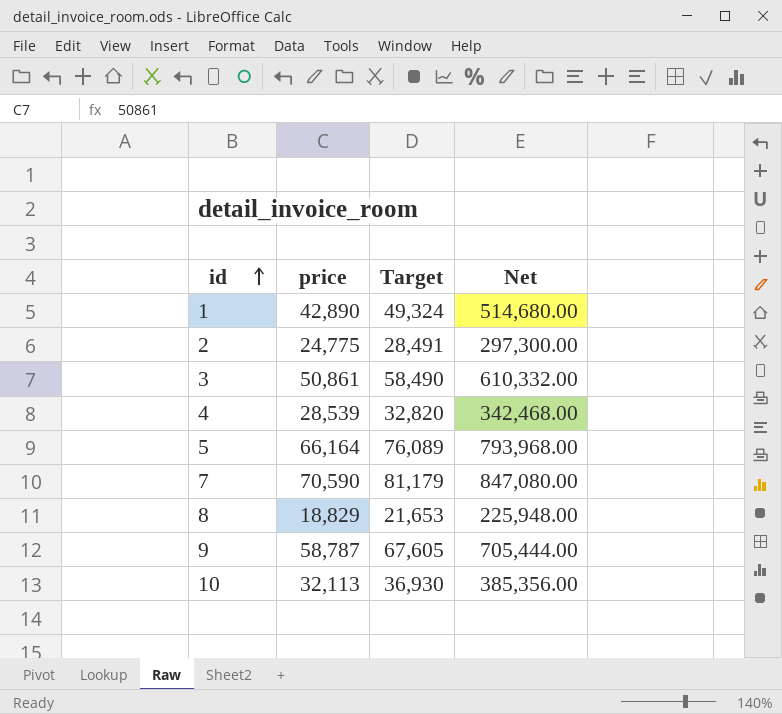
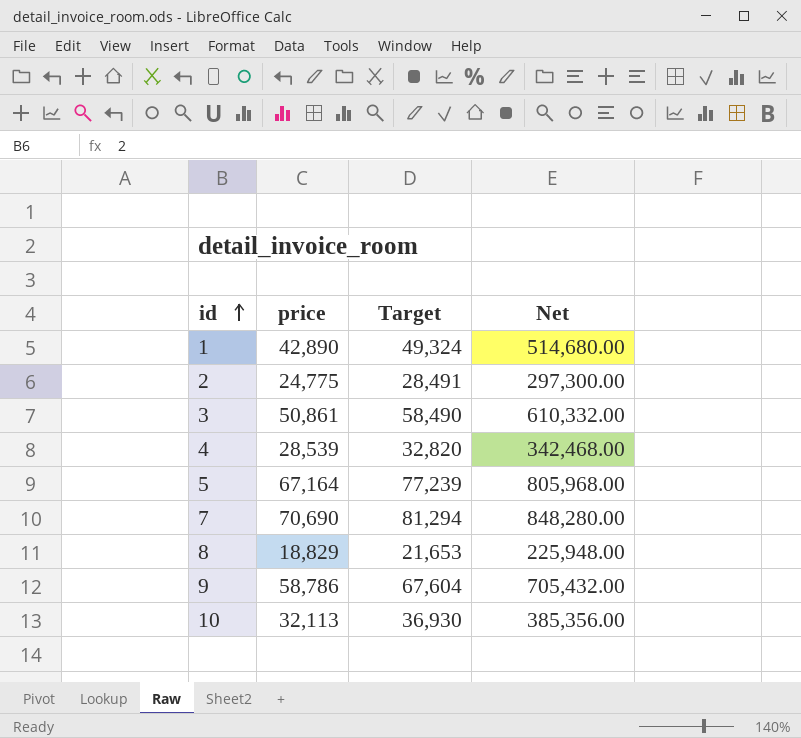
5 | price: 66,164 -> 67,164
5 | Target: 76,089 -> 77,239
5 | Net: 793,968.00 -> 805,968.00
7 | price: 70,590 -> 70,690
7 | Target: 81,179 -> 81,294
7 | Net: 847,080.00 -> 848,280.00
9 | price: 58,787 -> 58,786
9 | Target: 67,605 -> 67,604
9 | Net: 705,444.00 -> 705,432.00

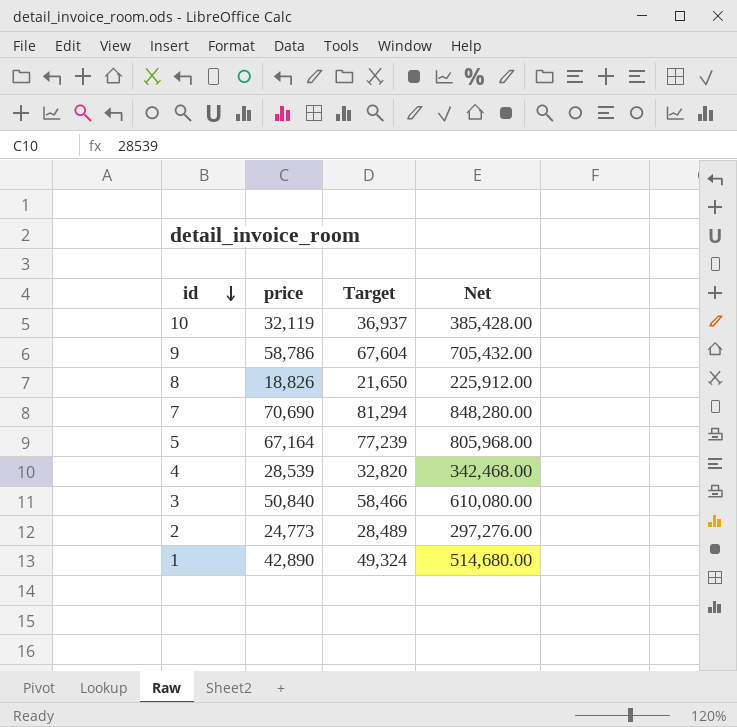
row order: id ascending -> id descending
10 | price: 32,113 -> 32,119
10 | Target: 36,930 -> 36,937
10 | Net: 385,356.00 -> 385,428.00
8 | price: 18,829 -> 18,826
8 | Target: 21,653 -> 21,650
8 | Net: 225,948.00 -> 225,912.00
3 | price: 50,861 -> 50,840
3 | Target: 58,490 -> 58,466
3 | Net: 610,332.00 -> 610,080.00
2 | price: 24,775 -> 24,773
2 | Target: 28,491 -> 28,489
2 | Net: 297,300.00 -> 297,276.00

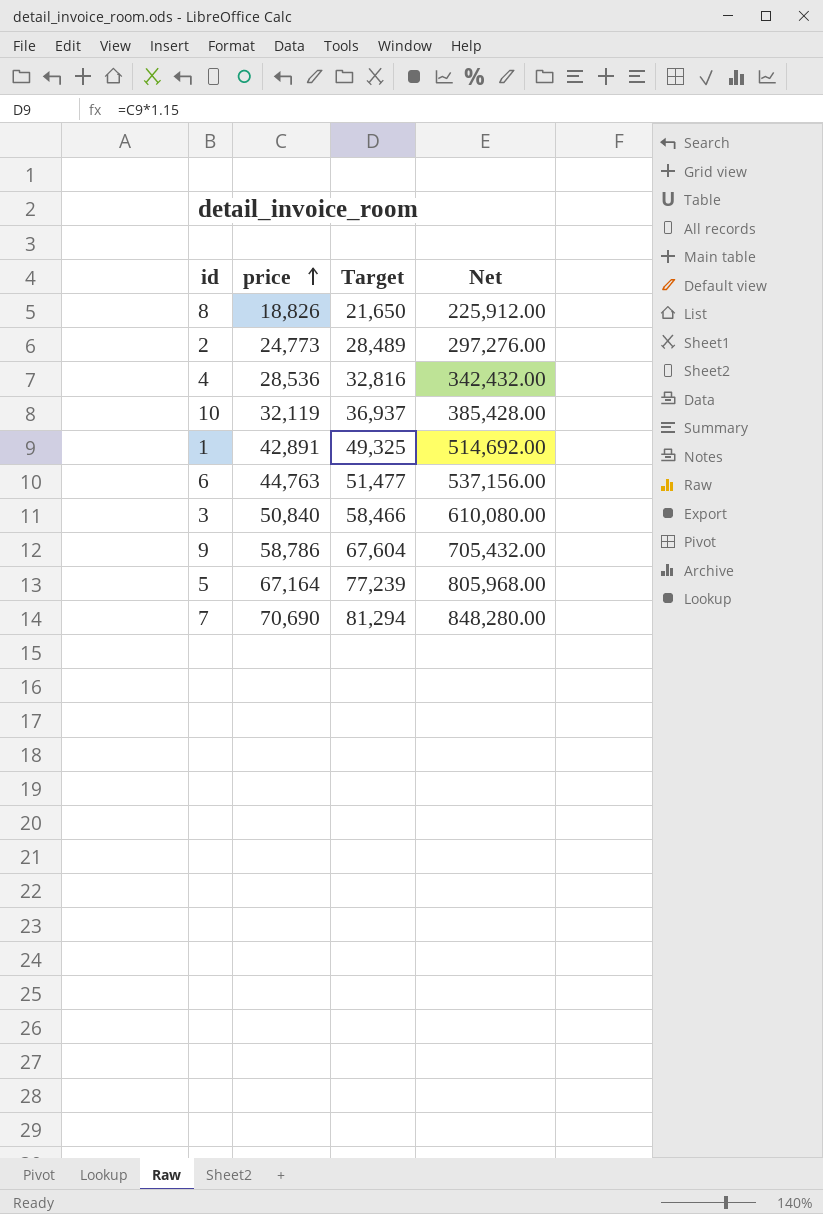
row order: id descending -> price ascending
4 | price: 28,539 -> 28,536
4 | Target: 32,820 -> 32,816
4 | Net: 342,468.00 -> 342,432.00
1 | price: 42,890 -> 42,891
1 | Target: 49,324 -> 49,325
1 | Net: 514,680.00 -> 514,692.00
row 6: none -> 44,763 | 51,477 | 537,156.00

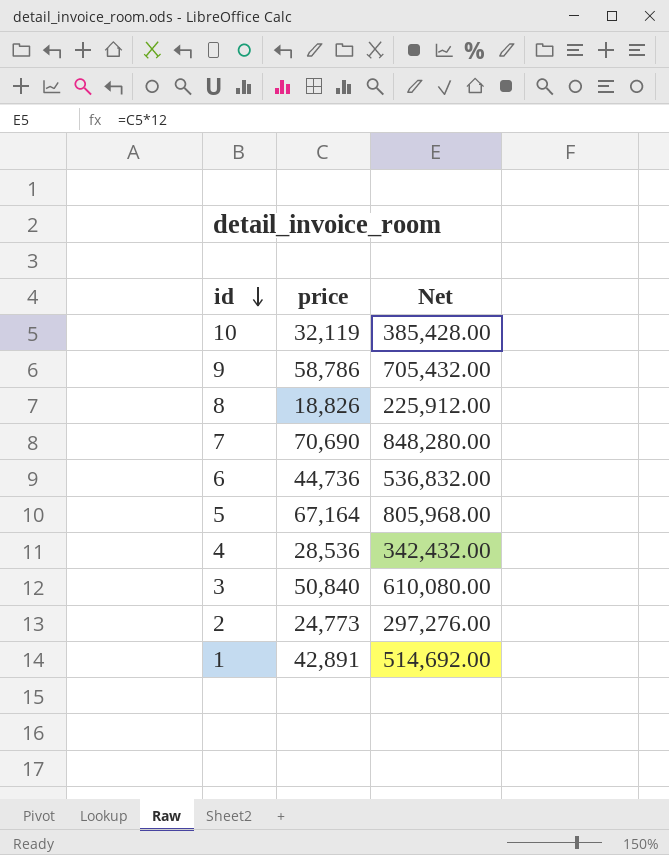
row order: price ascending -> id descending
column Target | formula: [price] * 1.15 -> none
6 | price: 44,763 -> 44,736
6 | Net: 537,156.00 -> 536,832.00

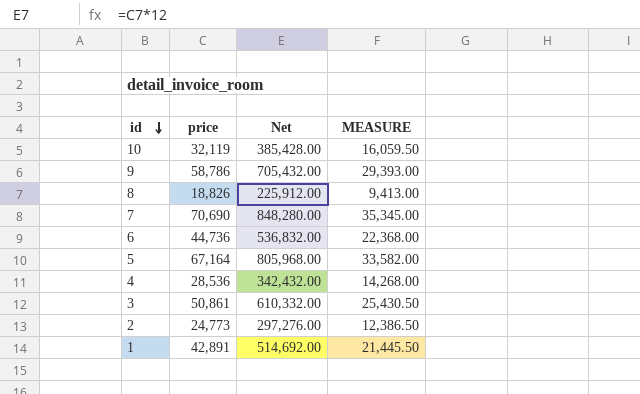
column MEASURE | formula: none -> [price] * 0.5
3 | price: 50,840 -> 50,861
3 | Net: 610,080.00 -> 610,332.00

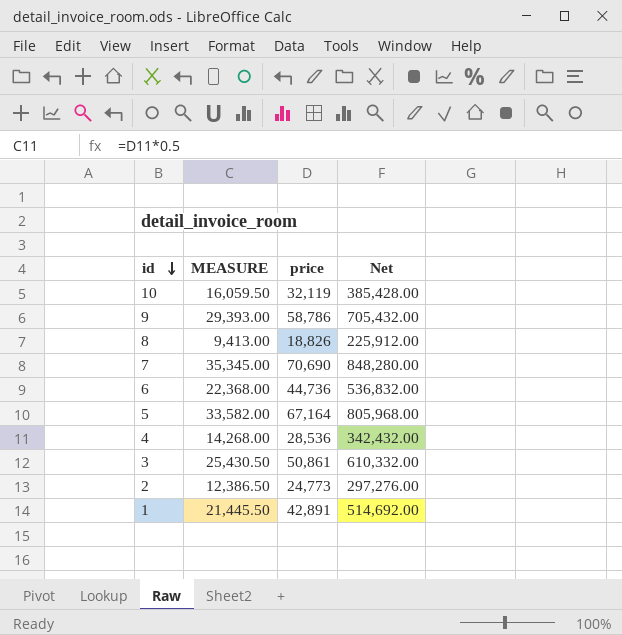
column MEASURE | position: 4 -> 2

